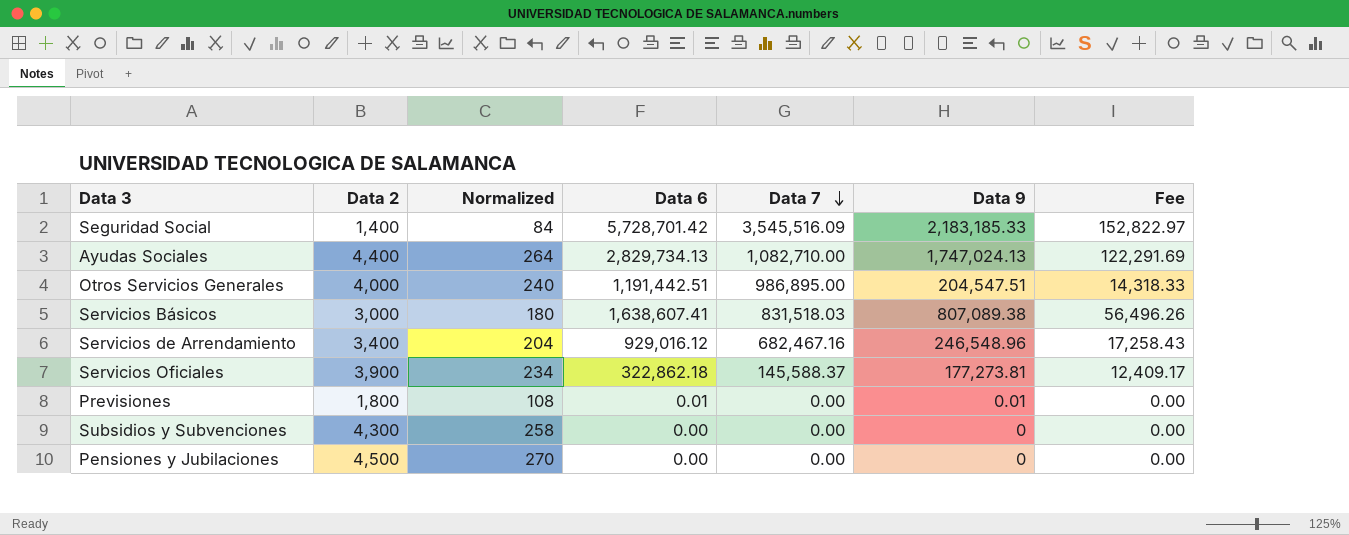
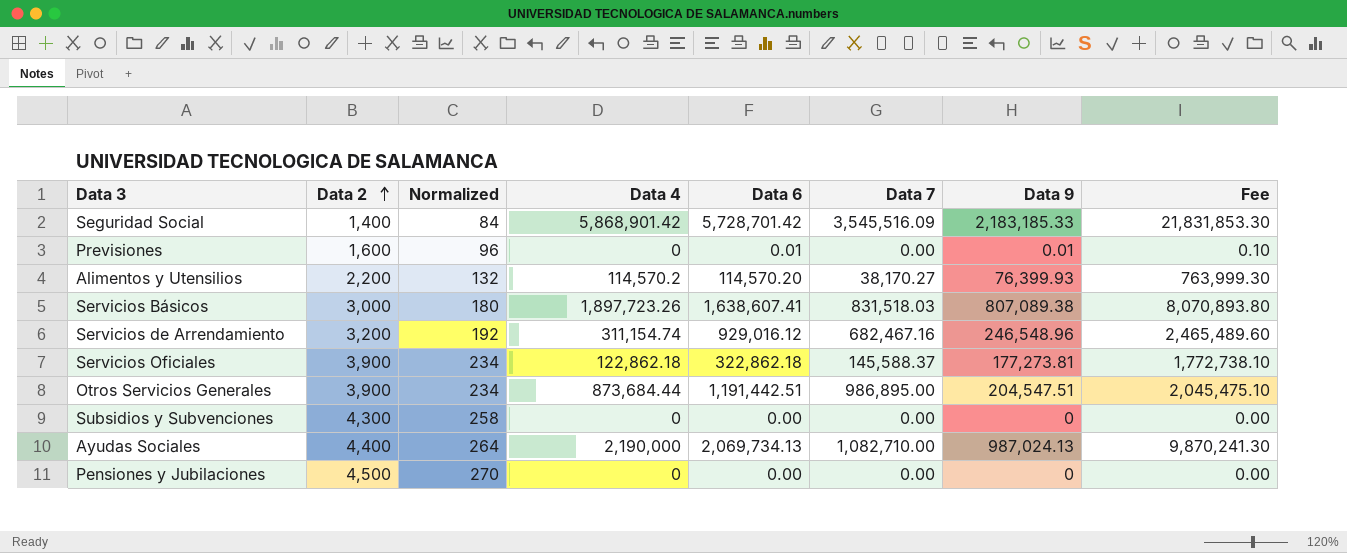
row order: Data 7 descending -> Data 2 ascending
column Data 4 | position: none -> 4
column Fee | formula: [Data 9] * 0.07 -> [Data 9] * 10
Previsiones | Data 2: 1,800 -> 1,600
Previsiones | Normalized: 108 -> 96
row Alimentos y Utensilios: none -> 2,200 | 132 | 114,570.2 | 114,570.20 | 38,170.27 | 76,399.93 | 763,999.30
Servicios de Arrendamiento | Data 2: 3,400 -> 3,200
Servicios de Arrendamiento | Normalized: 204 -> 192
Otros Servicios Generales | Data 2: 4,000 -> 3,900
Otros Servicios Generales | Normalized: 240 -> 234
Ayudas Sociales | Data 6: 2,829,734.13 -> 2,069,734.13
Ayudas Sociales | Data 9: 1,747,024.13 -> 987,024.13

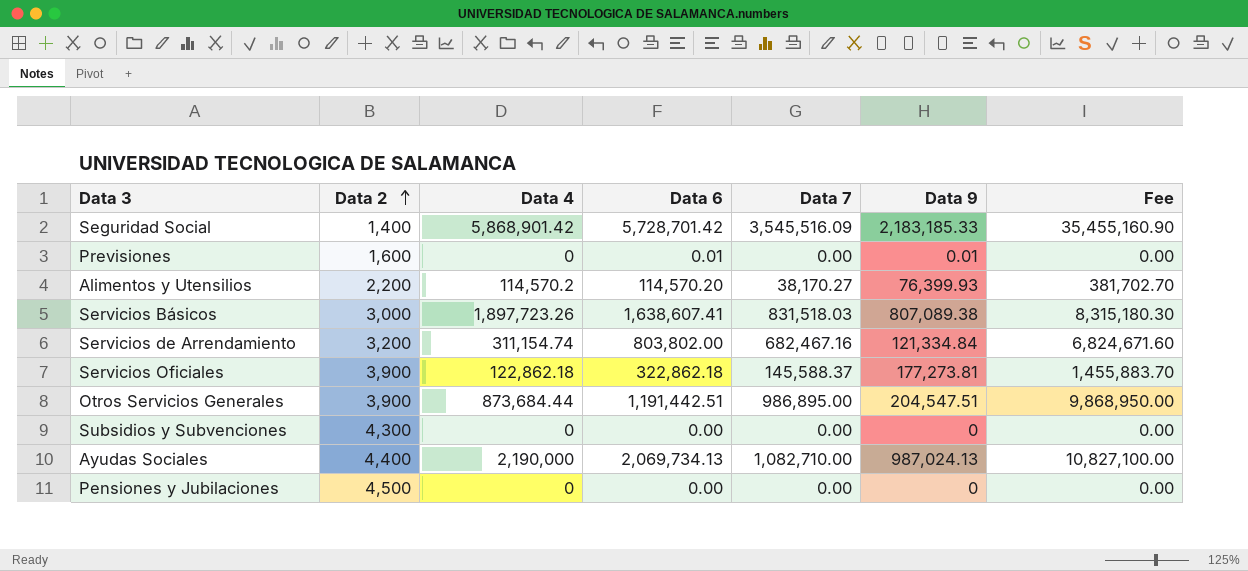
column Normalized | formula: [Data 2] * 0.06 -> none
column Fee | formula: [Data 9] * 10 -> [Data 7] * 10
Servicios de Arrendamiento | Data 6: 929,016.12 -> 803,802.00
Servicios de Arrendamiento | Data 9: 246,548.96 -> 121,334.84

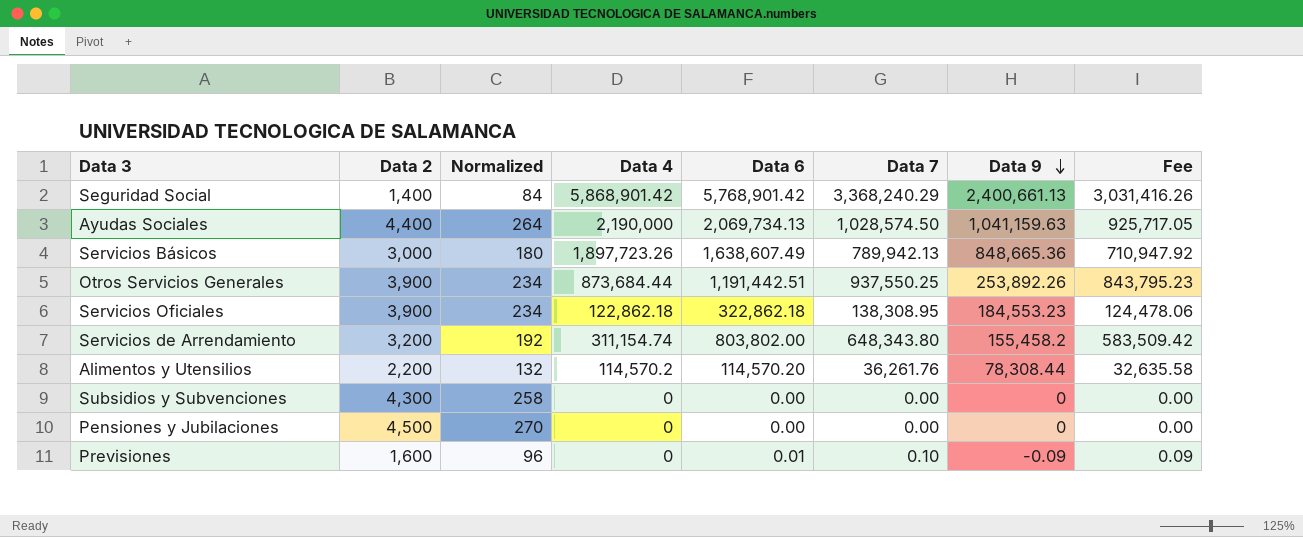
row order: Data 2 ascending -> Data 9 descending
column Normalized | formula: none -> [Data 2] * 0.06
column Fee | formula: [Data 7] * 10 -> [Data 7] * 0.9
Seguridad Social | Data 6: 5,728,701.42 -> 5,768,901.42
Seguridad Social | Data 7: 3,545,516.09 -> 3,368,240.29
Seguridad Social | Data 9: 2,183,185.33 -> 2,400,661.13
Ayudas Sociales | Data 7: 1,082,710.00 -> 1,028,574.50
Ayudas Sociales | Data 9: 987,024.13 -> 1,041,159.63
Servicios Básicos | Data 6: 1,638,607.41 -> 1,638,607.49
Servicios Básicos | Data 7: 831,518.03 -> 789,942.13
Servicios Básicos | Data 9: 807,089.38 -> 848,665.36
Otros Servicios Generales | Data 7: 986,895.00 -> 937,550.25
Otros Servicios Generales | Data 9: 204,547.51 -> 253,892.26
Servicios Oficiales | Data 7: 145,588.37 -> 138,308.95
Servicios Oficiales | Data 9: 177,273.81 -> 184,553.23
Servicios de Arrendamiento | Data 7: 682,467.16 -> 648,343.80
Servicios de Arrendamiento | Data 9: 121,334.84 -> 155,458.2
Alimentos y Utensilios | Data 7: 38,170.27 -> 36,261.76
Alimentos y Utensilios | Data 9: 76,399.93 -> 78,308.44
Previsiones | Data 7: 0.00 -> 0.10
Previsiones | Data 9: 0.01 -> -0.09

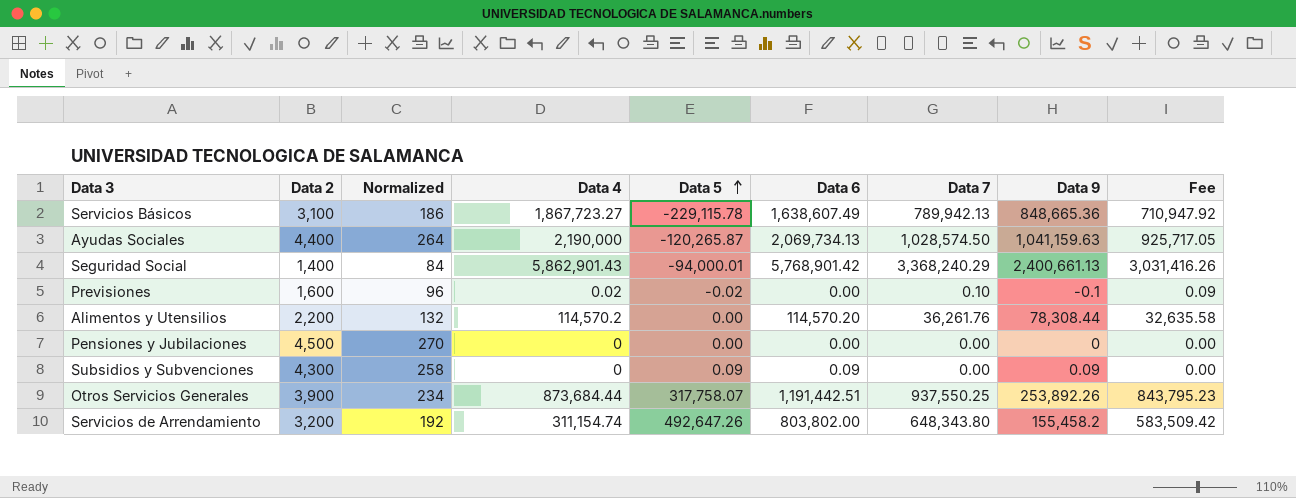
row order: Data 9 descending -> Data 5 ascending
column Data 5 | formula: none -> [Data 6] - [Data 4]
row Servicios Oficiales: 3,900 | 234 | 122,862.18 | 322,862.18 | 138,308.95 | 184,553.23 | 124,478.06 -> none
Servicios Básicos | Data 2: 3,000 -> 3,100
Servicios Básicos | Normalized: 180 -> 186
Servicios Básicos | Data 4: 1,897,723.26 -> 1,867,723.27
Seguridad Social | Data 4: 5,868,901.42 -> 5,862,901.43
Previsiones | Data 4: 0 -> 0.02
Previsiones | Data 6: 0.01 -> 0.00
Previsiones | Data 9: -0.09 -> -0.1
Subsidios y Subvenciones | Data 6: 0.00 -> 0.09
Subsidios y Subvenciones | Data 9: 0 -> 0.09

